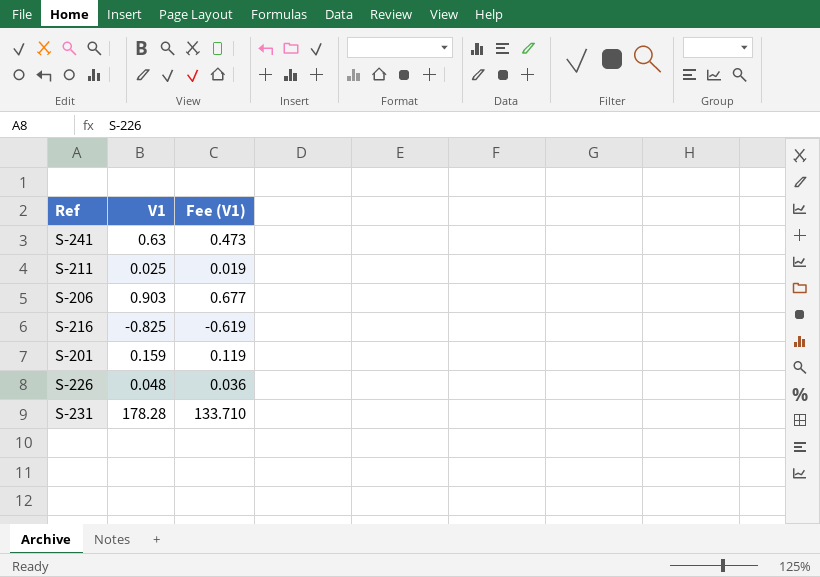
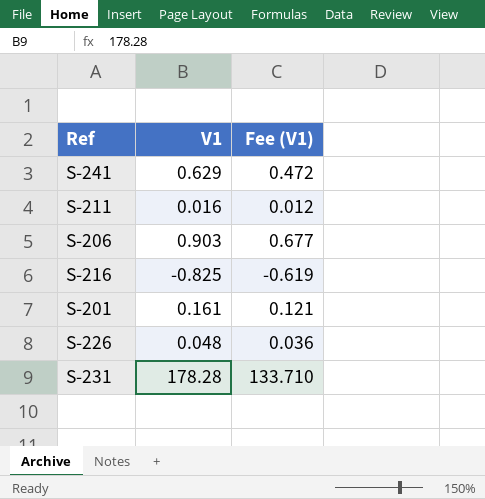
S-241 | V1: 0.63 -> 0.629
S-241 | Fee (V1): 0.473 -> 0.472
S-211 | V1: 0.025 -> 0.016
S-211 | Fee (V1): 0.019 -> 0.012
S-201 | V1: 0.159 -> 0.161
S-201 | Fee (V1): 0.119 -> 0.121

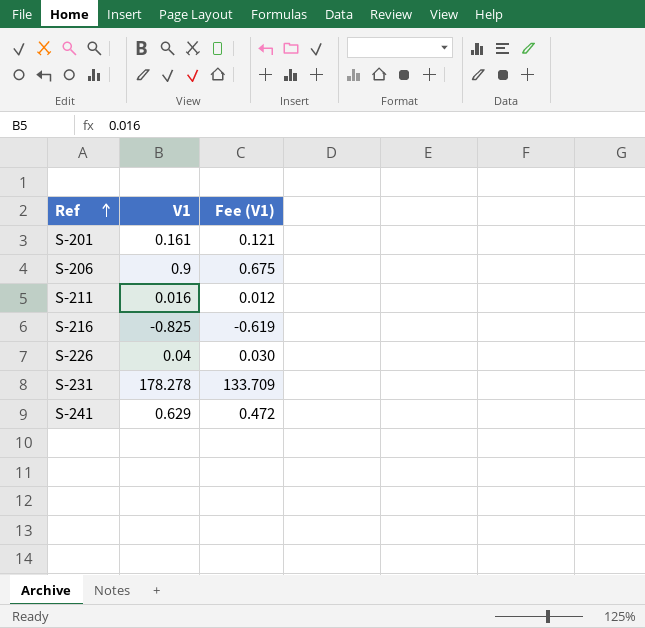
row order: none -> Ref ascending
S-206 | V1: 0.903 -> 0.9
S-206 | Fee (V1): 0.677 -> 0.675
S-226 | V1: 0.048 -> 0.04
S-226 | Fee (V1): 0.036 -> 0.030
S-231 | V1: 178.28 -> 178.278
S-231 | Fee (V1): 133.710 -> 133.709

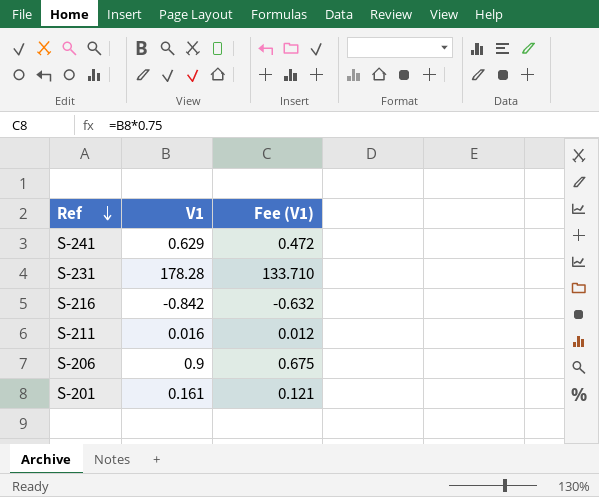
row order: Ref ascending -> Ref descending
row S-226: 0.04 | 0.030 -> none
S-231 | V1: 178.278 -> 178.28
S-231 | Fee (V1): 133.709 -> 133.710
S-216 | V1: -0.825 -> -0.842
S-216 | Fee (V1): -0.619 -> -0.632

